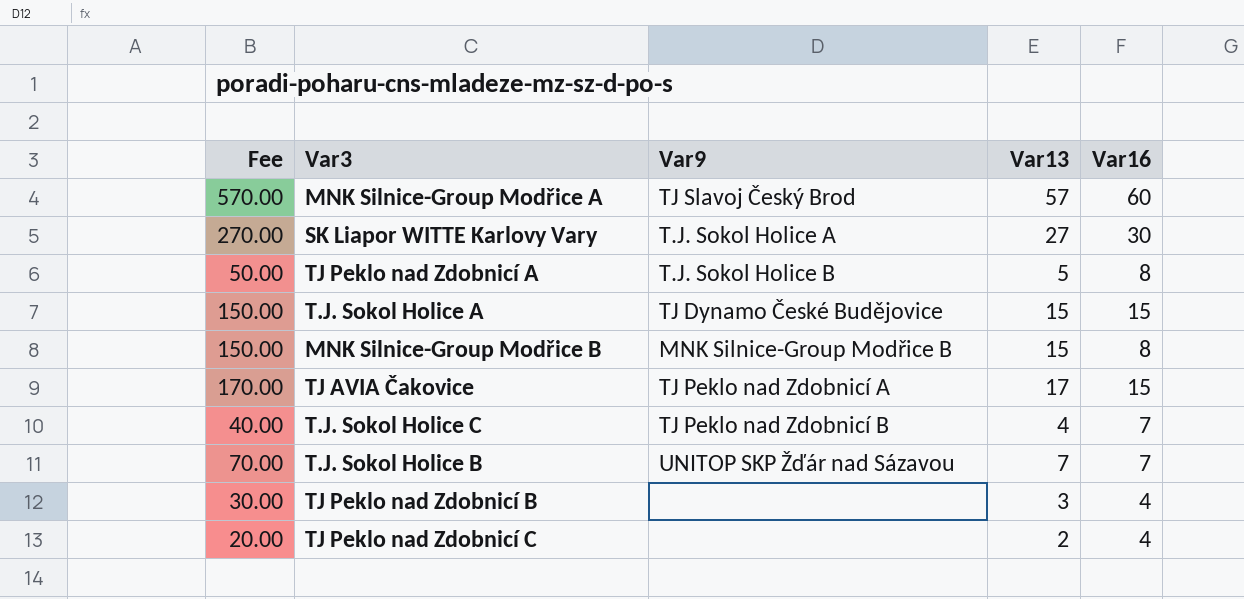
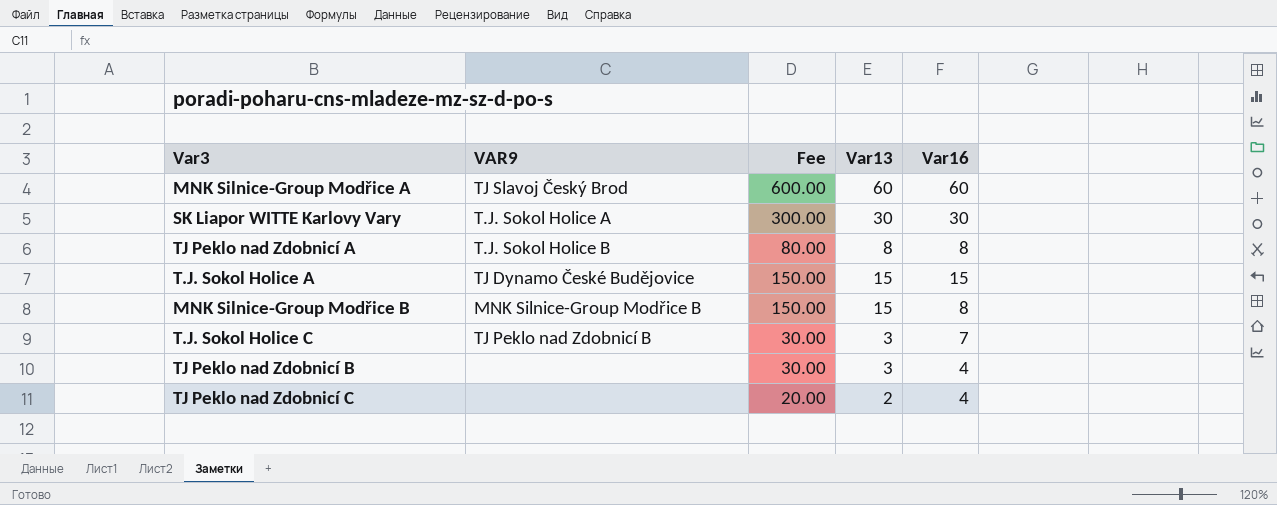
column name: Var9 -> VAR9
column Fee | position: 1 -> 3
row TJ AVIA Čakovice: 170.00 | TJ Peklo nad Zdobnicí A | 17 | 15 -> none
row T.J. Sokol Holice B: 70.00 | UNITOP SKP Žďár nad Sázavou | 7 | 7 -> none
MNK Silnice-Group Modřice A | Fee: 570.00 -> 600.00
MNK Silnice-Group Modřice A | Var13: 57 -> 60
SK Liapor WITTE Karlovy Vary | Fee: 270.00 -> 300.00
SK Liapor WITTE Karlovy Vary | Var13: 27 -> 30
TJ Peklo nad Zdobnicí A | Fee: 50.00 -> 80.00
TJ Peklo nad Zdobnicí A | Var13: 5 -> 8
T.J. Sokol Holice C | Fee: 40.00 -> 30.00
T.J. Sokol Holice C | Var13: 4 -> 3

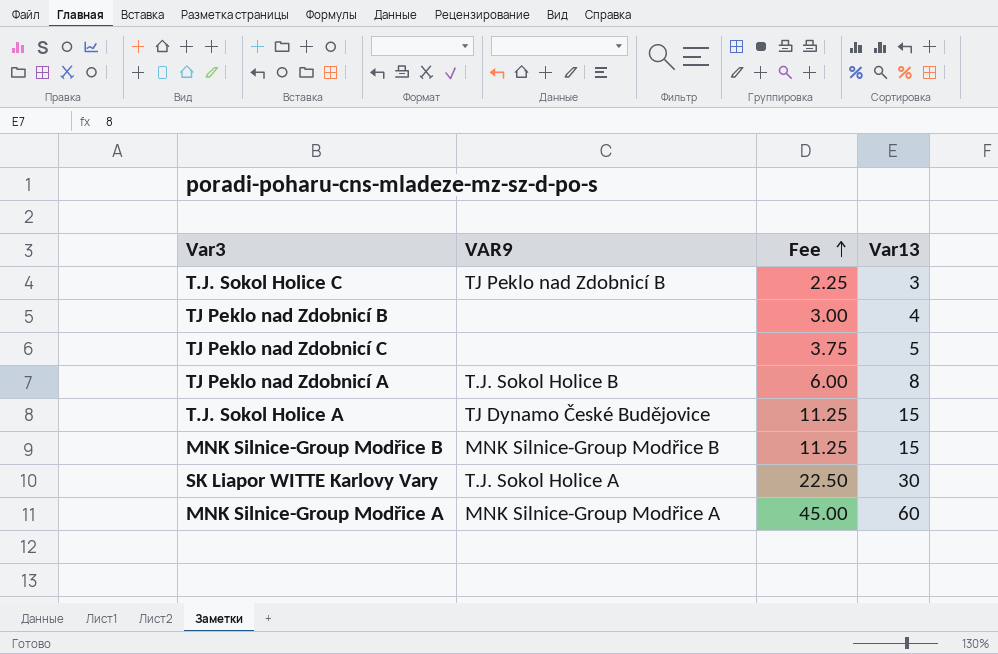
row order: none -> Fee ascending
column Var16 | position: 5 -> none
column Fee | formula: [Var13] * 10 -> [Var13] * 0.75
TJ Peklo nad Zdobnicí B | Var13: 3 -> 4
TJ Peklo nad Zdobnicí C | Var13: 2 -> 5
MNK Silnice-Group Modřice A | VAR9: TJ Slavoj Český Brod -> MNK Silnice-Group Modřice A

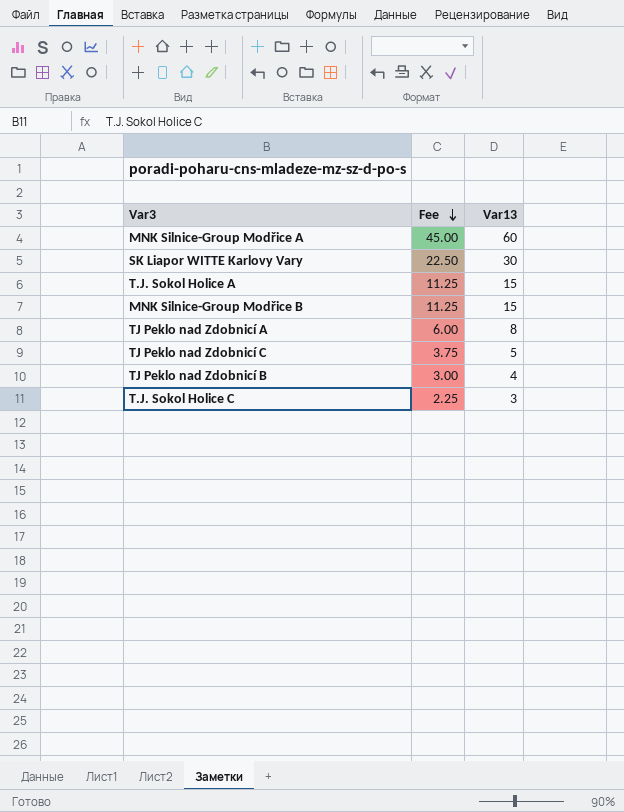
row order: Fee ascending -> Fee descending
column VAR9 | position: 2 -> none

